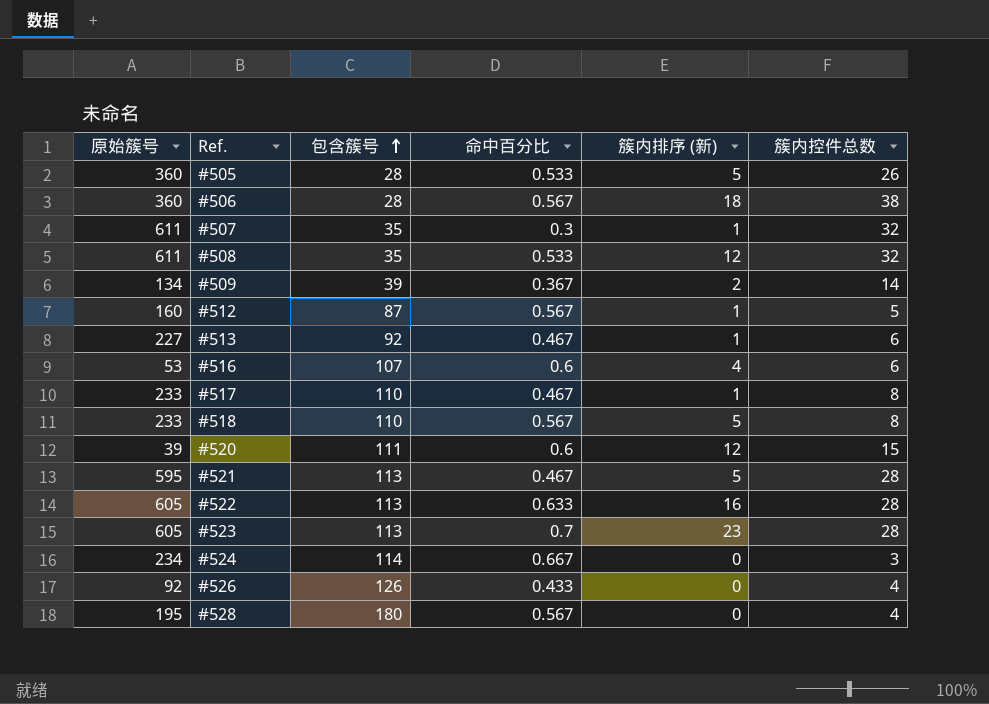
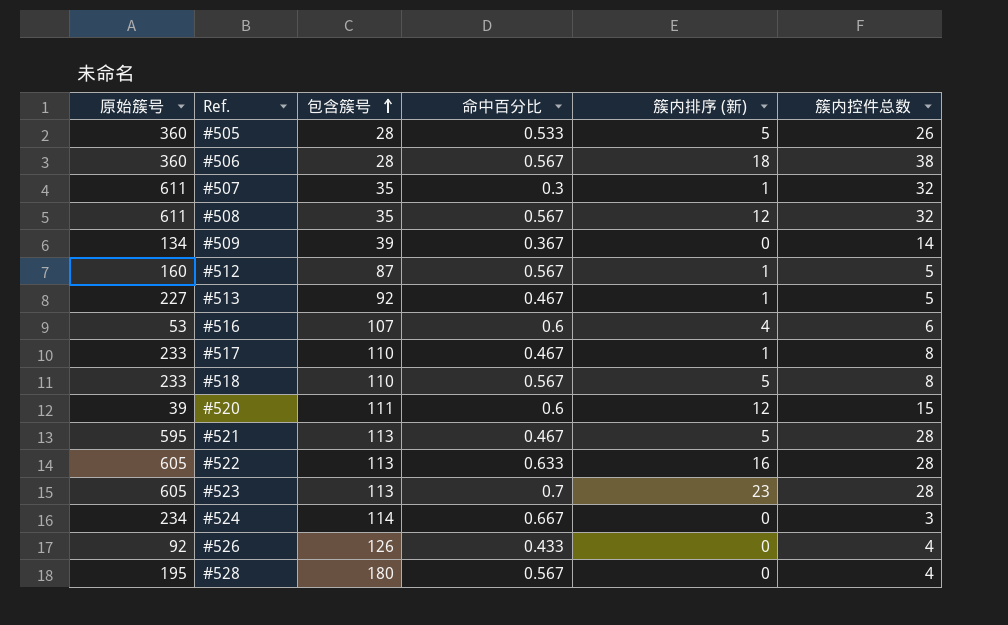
#508 | 命中百分比: 0.533 -> 0.567
#509 | 簇内排序 (新): 2 -> 0
#513 | 簇内控件总数: 6 -> 5

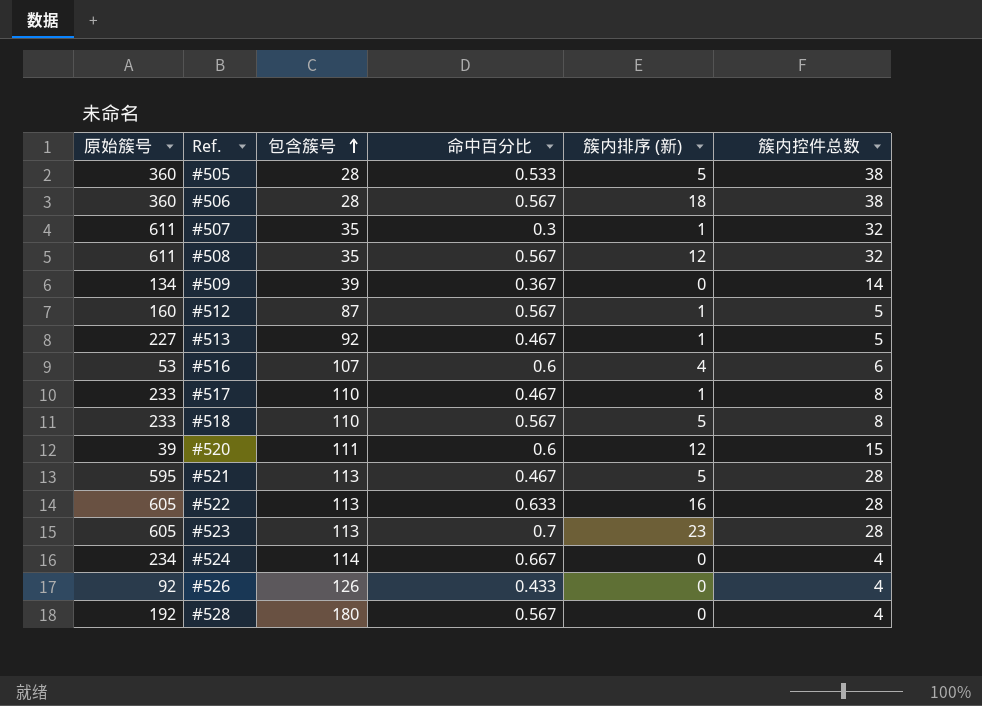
#505 | 簇内控件总数: 26 -> 38
#524 | 簇内控件总数: 3 -> 4
#528 | 原始簇号: 195 -> 192

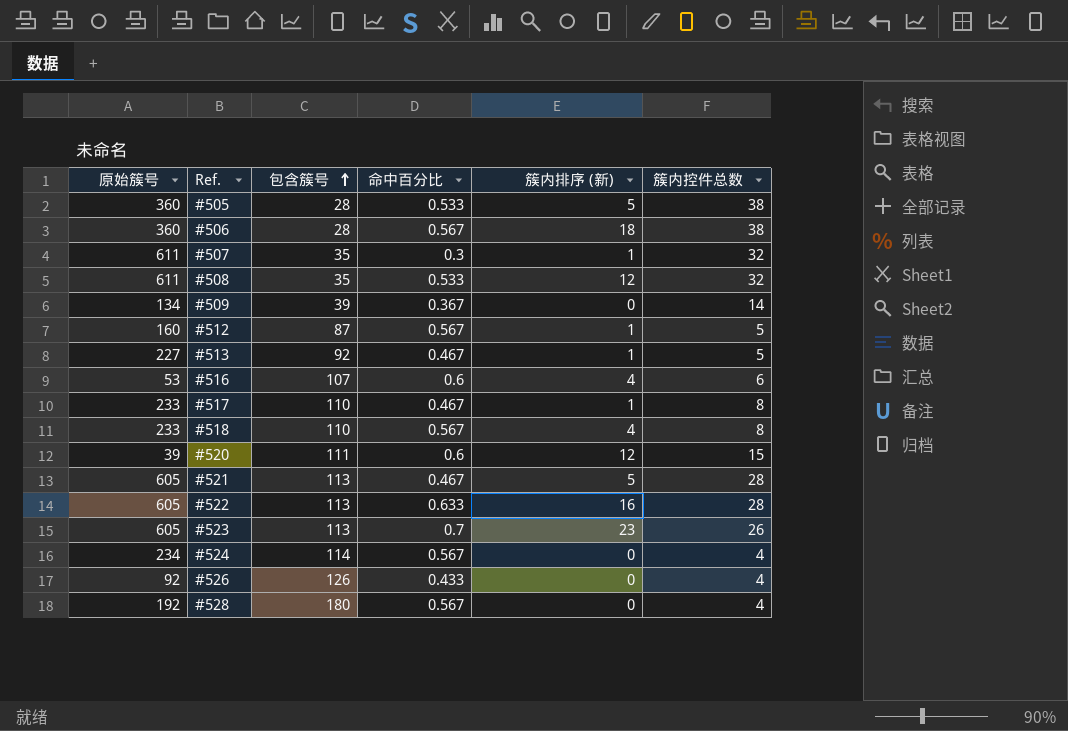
#508 | 命中百分比: 0.567 -> 0.533
#518 | 簇内排序 (新): 5 -> 4
#521 | 原始簇号: 595 -> 605
#523 | 簇内控件总数: 28 -> 26
#524 | 命中百分比: 0.667 -> 0.567

